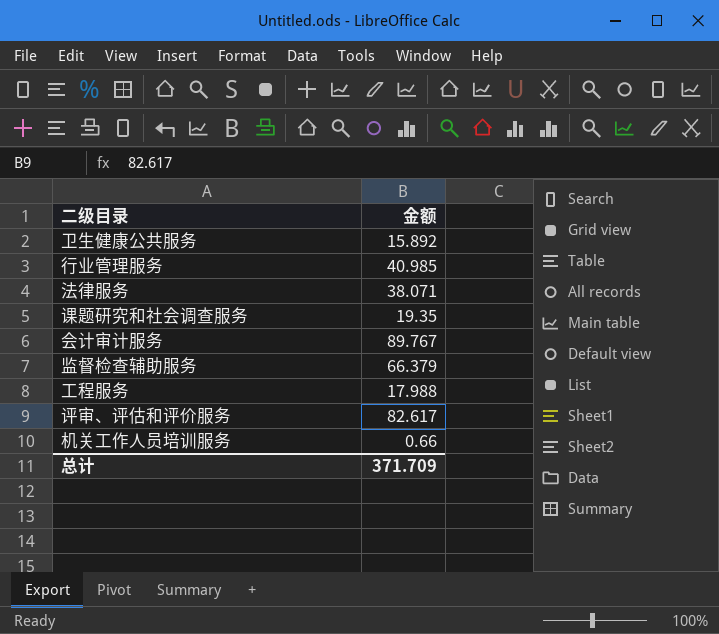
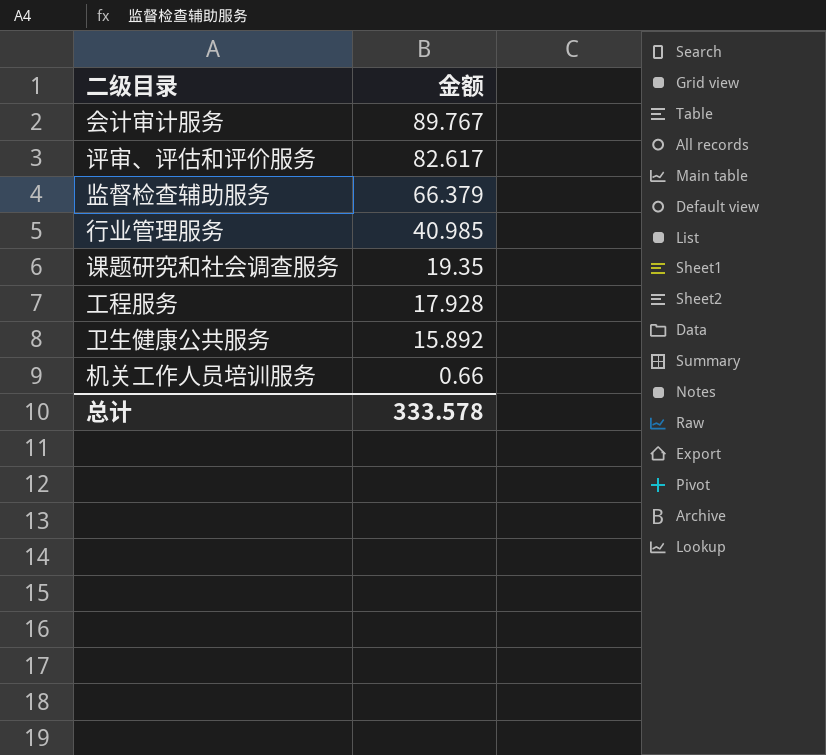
row order: none -> 金额 descending
row 法律服务: 38.071 -> none
工程服务 | 金额: 17.988 -> 17.928
总计 | 金额: 371.709 -> 333.578

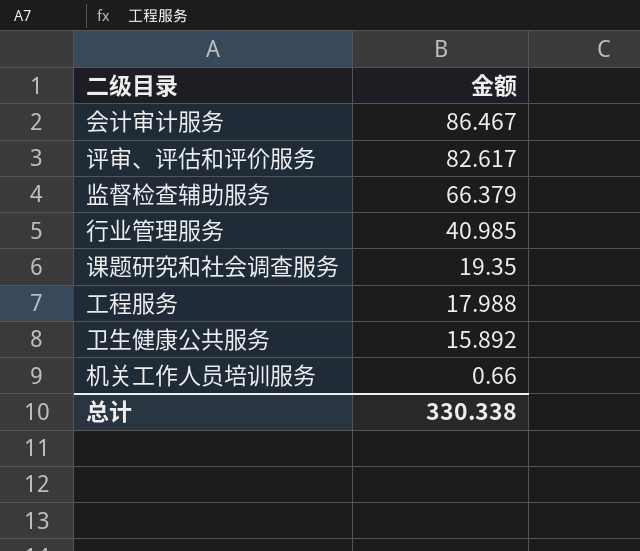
会计审计服务 | 金额: 89.767 -> 86.467
工程服务 | 金额: 17.928 -> 17.988
总计 | 金额: 333.578 -> 330.338

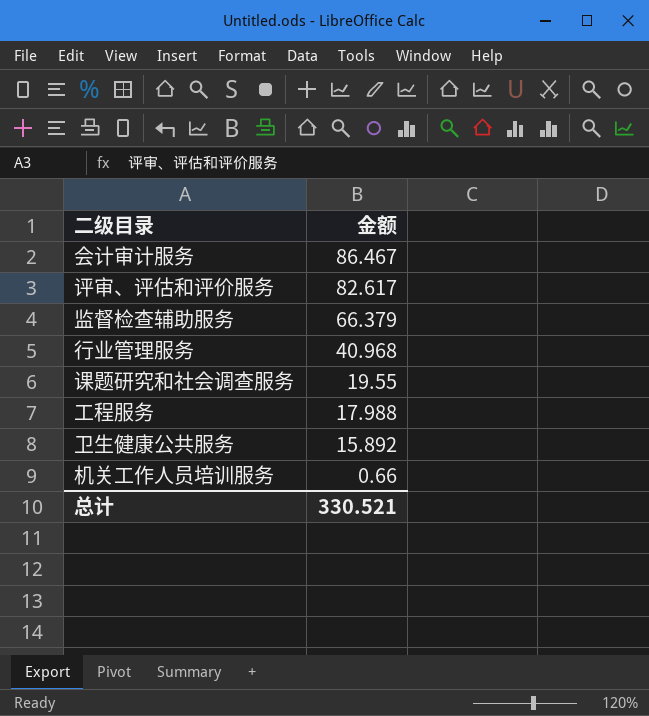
行业管理服务 | 金额: 40.985 -> 40.968
课题研究和社会调查服务 | 金额: 19.35 -> 19.55
总计 | 金额: 330.338 -> 330.521

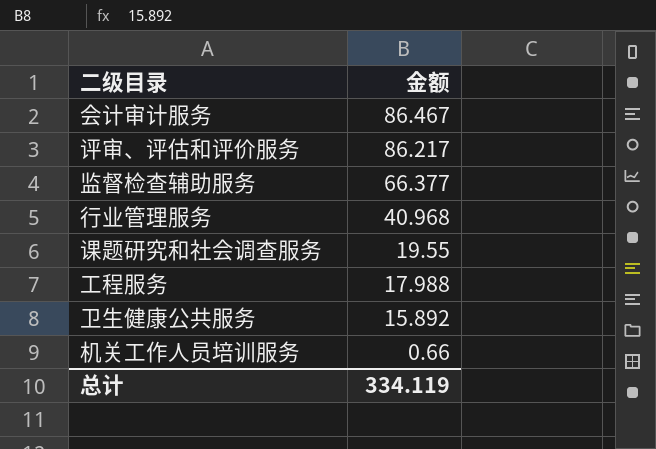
评审、评估和评价服务 | 金额: 82.617 -> 86.217
监督检查辅助服务 | 金额: 66.379 -> 66.377
总计 | 金额: 330.521 -> 334.119

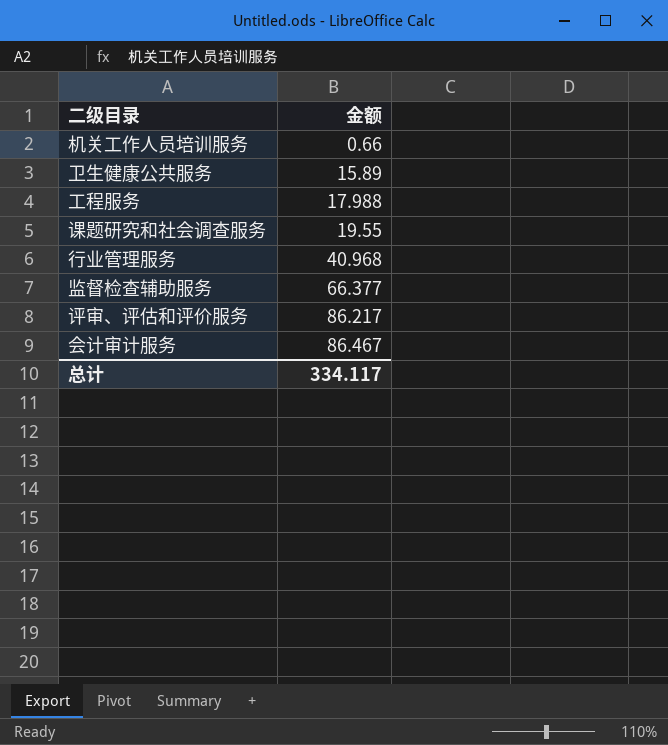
row order: 金额 descending -> 金额 ascending
卫生健康公共服务 | 金额: 15.892 -> 15.89
总计 | 金额: 334.119 -> 334.117

